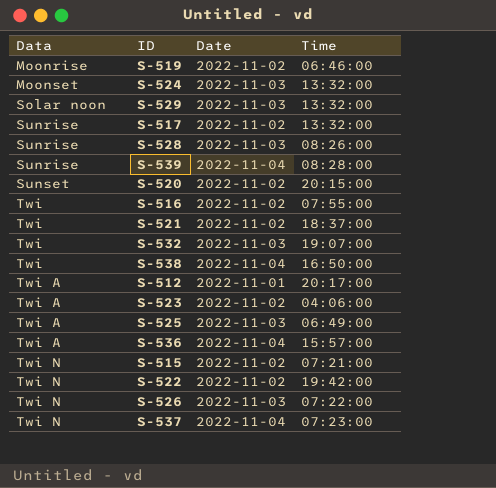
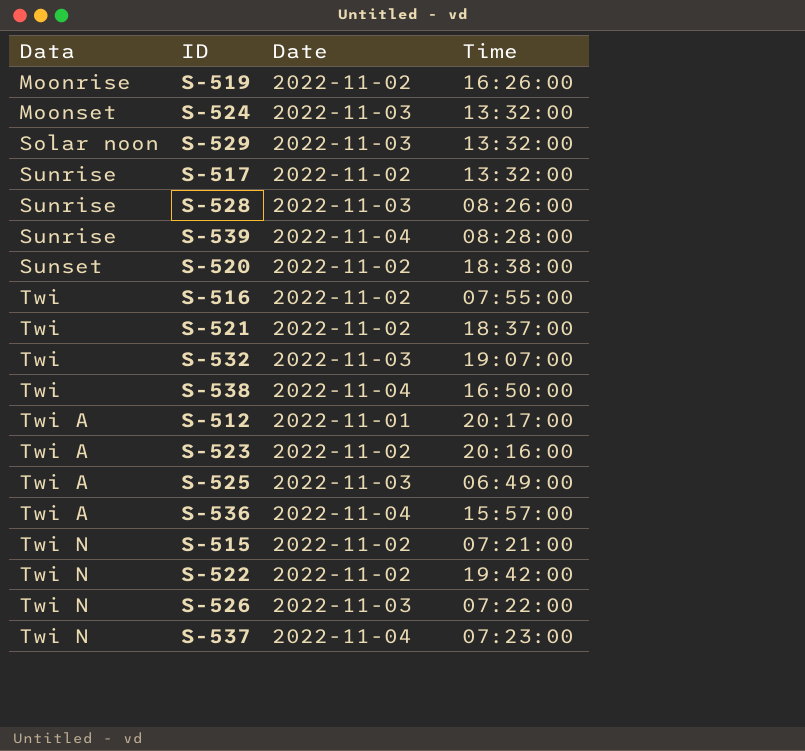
S-519 | Time: 06:46:00 -> 16:26:00
S-520 | Time: 20:15:00 -> 18:38:00
S-523 | Time: 04:06:00 -> 20:16:00

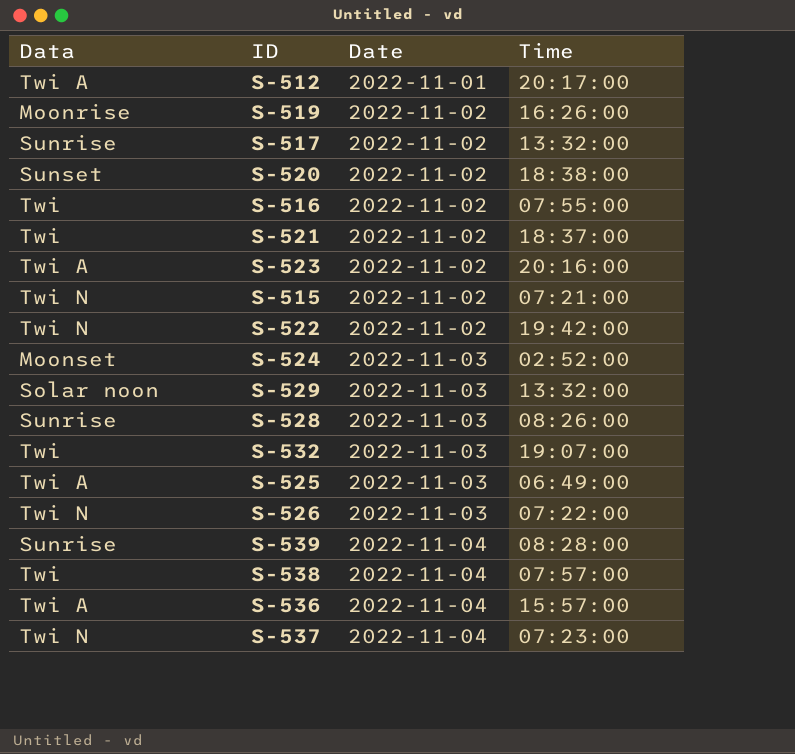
row order: Data ascending -> Date ascending
S-524 | Time: 13:32:00 -> 02:52:00
S-538 | Time: 16:50:00 -> 07:57:00

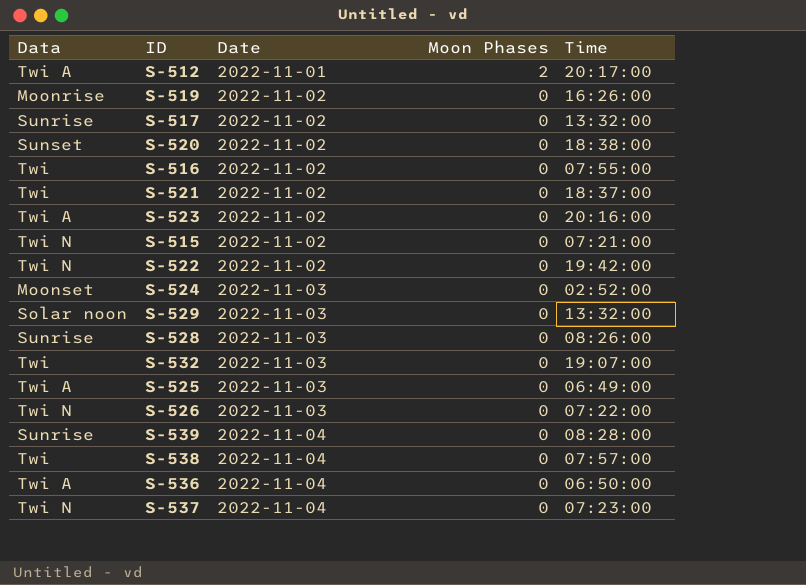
column Moon Phases | position: none -> 4
S-536 | Time: 15:57:00 -> 06:50:00

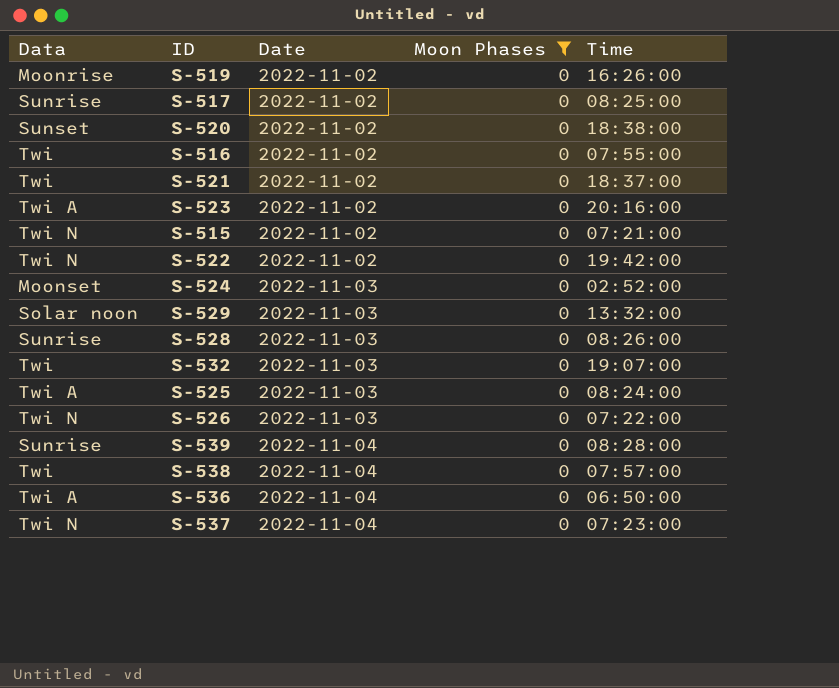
filter: none -> Moon Phases = 0
S-517 | Time: 13:32:00 -> 08:25:00
S-525 | Time: 06:49:00 -> 08:24:00

